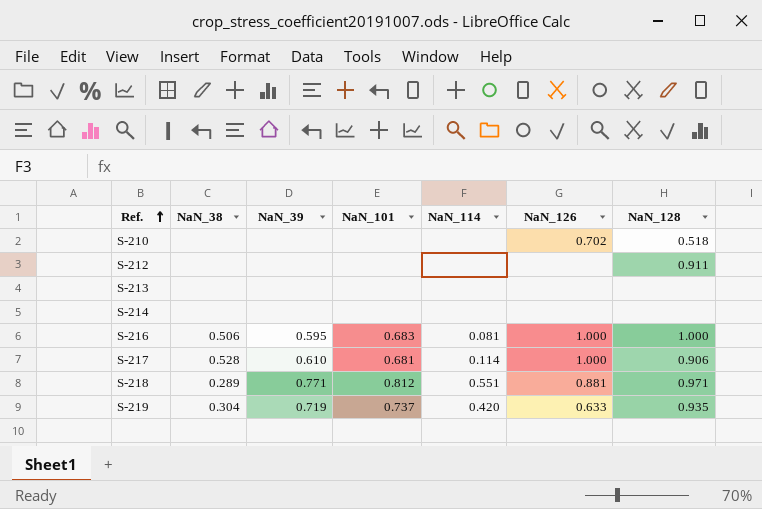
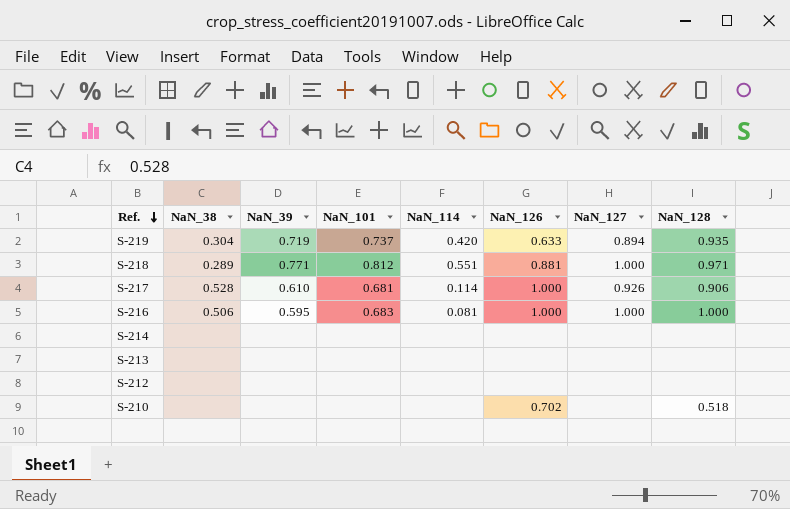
row order: Ref. ascending -> Ref. descending
column NaN_127 | position: none -> 7
S-212 | NaN_128: 0.911 -> none

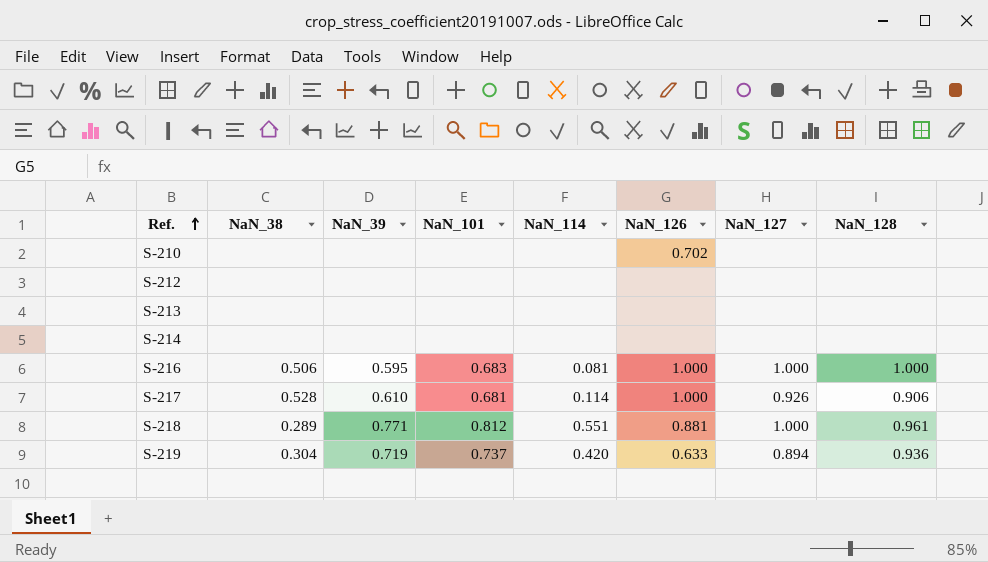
row order: Ref. descending -> Ref. ascending
S-210 | NaN_128: 0.518 -> none
S-218 | NaN_128: 0.971 -> 0.961
S-219 | NaN_128: 0.935 -> 0.936

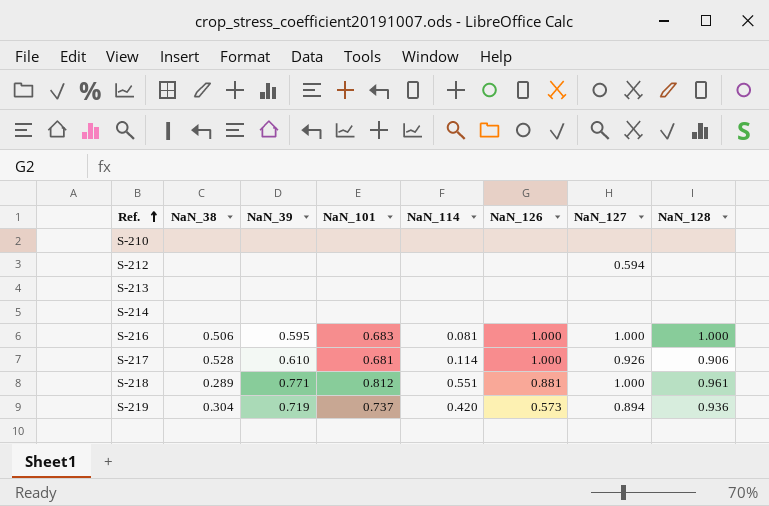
S-210 | NaN_126: 0.702 -> none
S-212 | NaN_127: none -> 0.594
S-219 | NaN_126: 0.633 -> 0.573

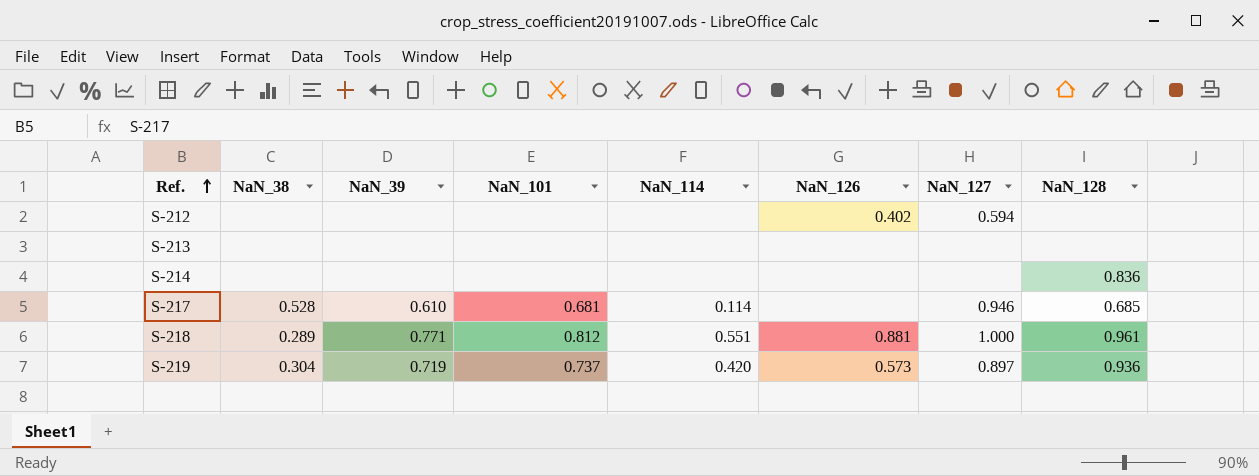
row S-210: none | none | none | none | none | none | none -> none
row S-216: 0.506 | 0.595 | 0.683 | 0.081 | 1.000 | 1.000 | 1.000 -> none
S-212 | NaN_126: none -> 0.402
S-214 | NaN_128: none -> 0.836
S-217 | NaN_126: 1.000 -> none
S-217 | NaN_127: 0.926 -> 0.946
S-217 | NaN_128: 0.906 -> 0.685
S-219 | NaN_127: 0.894 -> 0.897

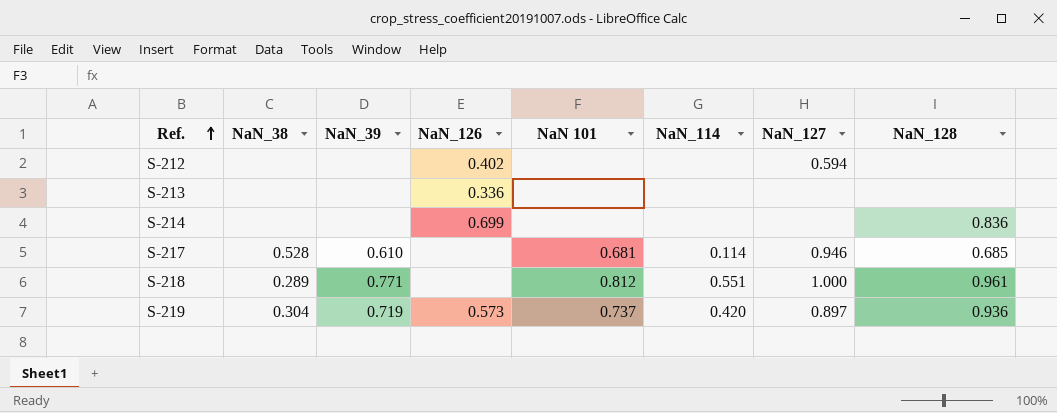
column NaN_126 | position: 6 -> 4
column name: NaN_101 -> NaN 101
S-213 | NaN_126: none -> 0.336
S-214 | NaN_126: none -> 0.699
S-218 | NaN_126: 0.881 -> none

